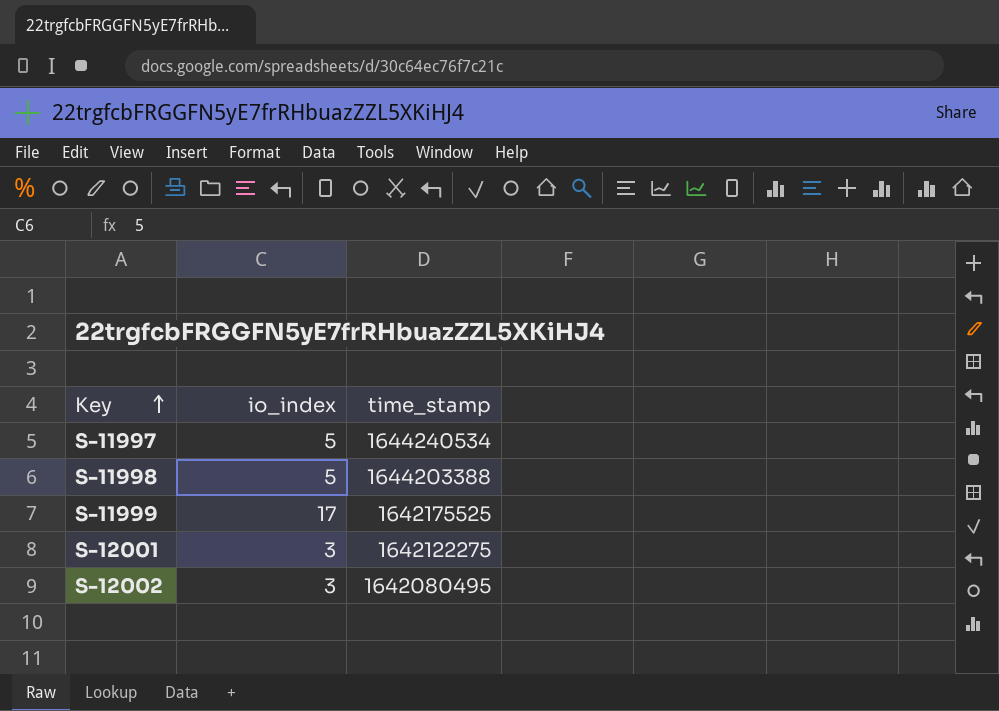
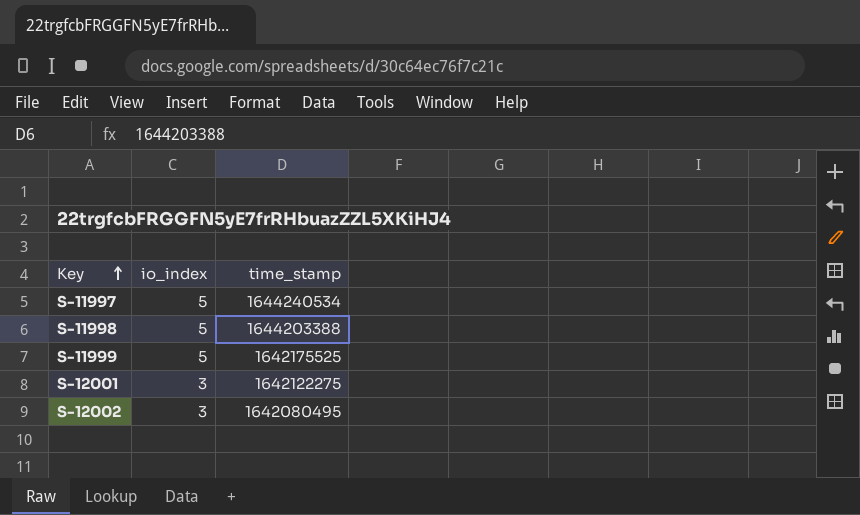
S-11999 | io_index: 17 -> 5

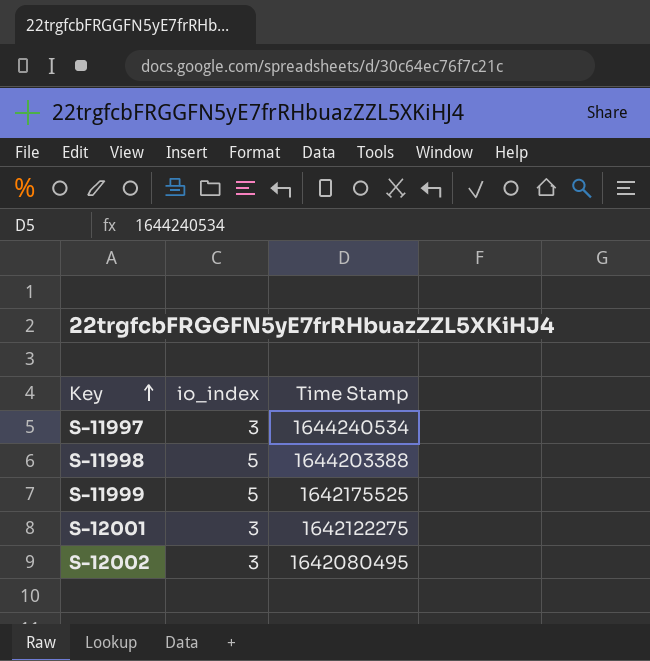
column name: time_stamp -> Time Stamp
S-11997 | io_index: 5 -> 3

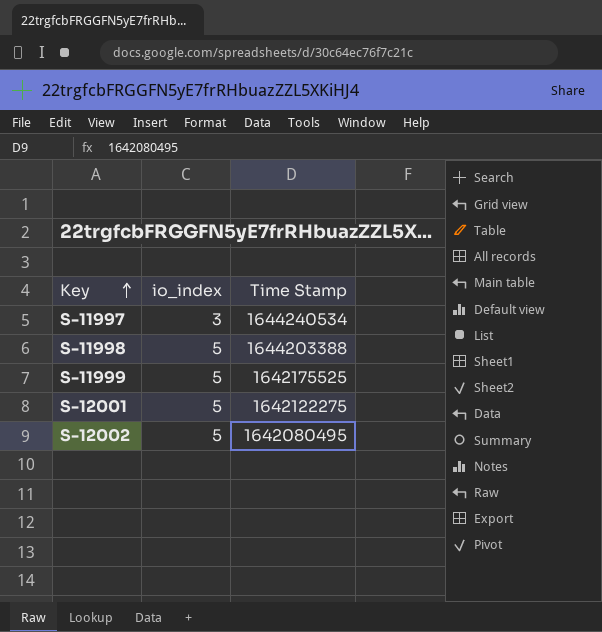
S-12001 | io_index: 3 -> 5
S-12002 | io_index: 3 -> 5

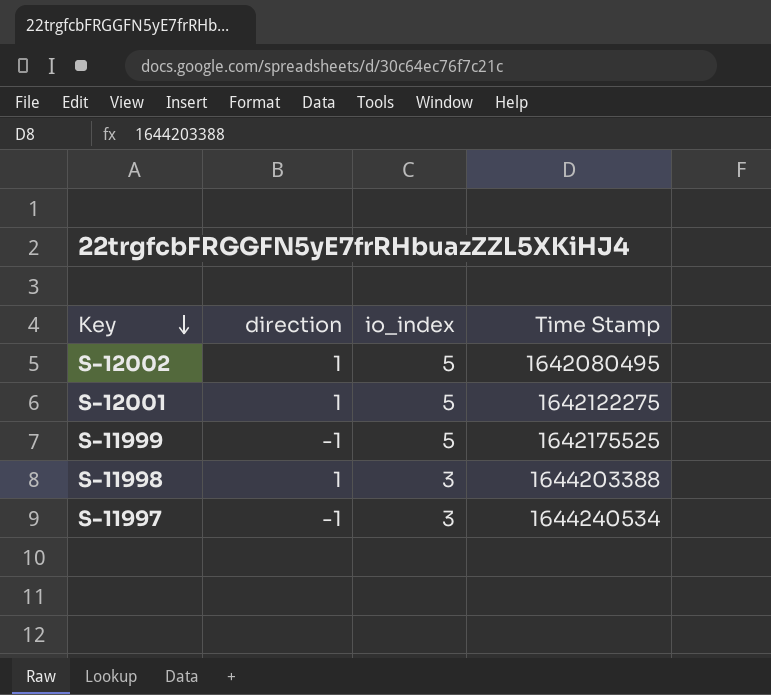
row order: Key ascending -> Key descending
column direction | position: none -> 2
S-11998 | io_index: 5 -> 3

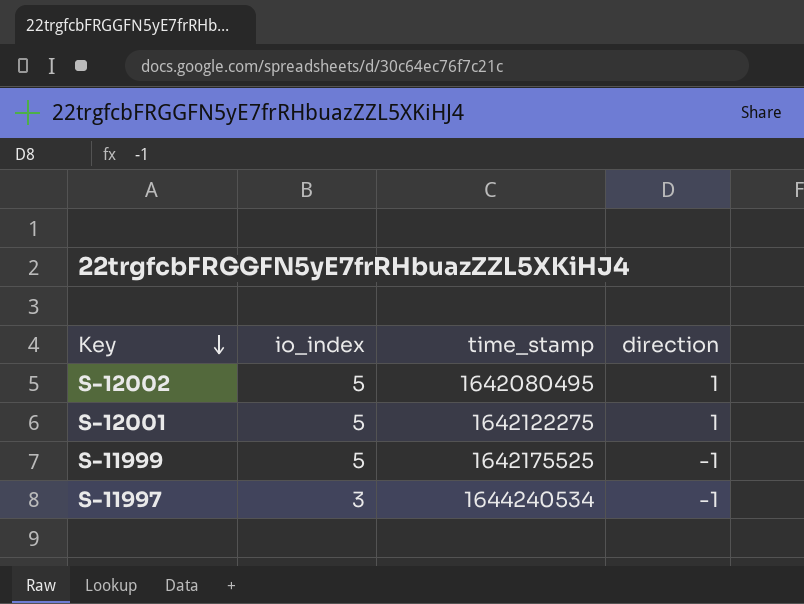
column name: Time Stamp -> time_stamp
column direction | position: 2 -> 4
row S-11998: 1 | 3 | 1644203388 -> none

